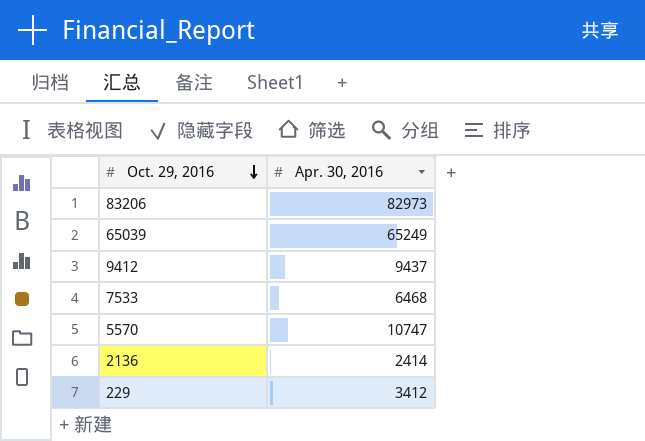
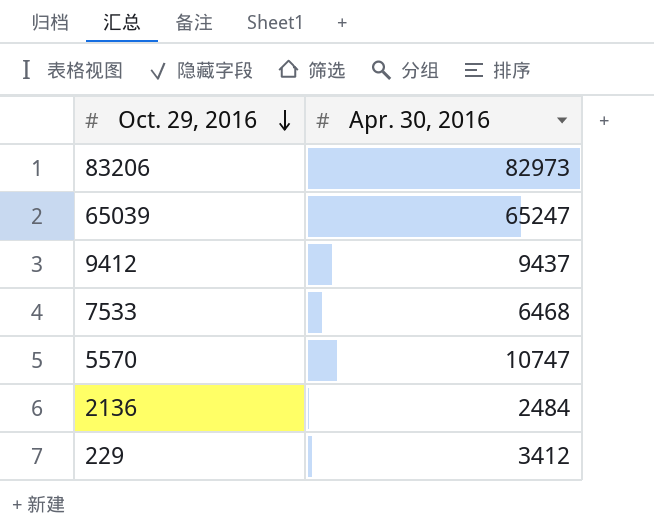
65039 | Apr. 30, 2016: 65249 -> 65247
2136 | Apr. 30, 2016: 2414 -> 2484

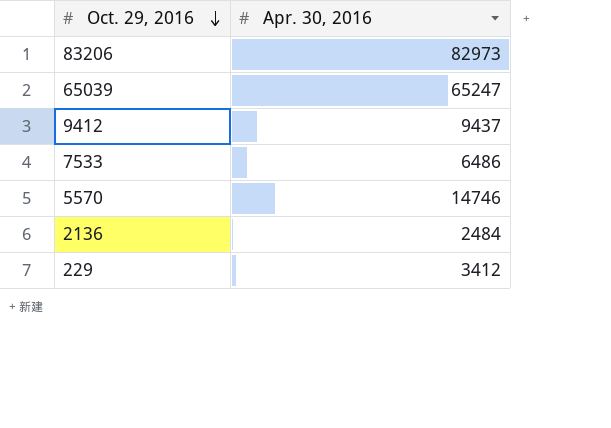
7533 | Apr. 30, 2016: 6468 -> 6486
5570 | Apr. 30, 2016: 10747 -> 14746

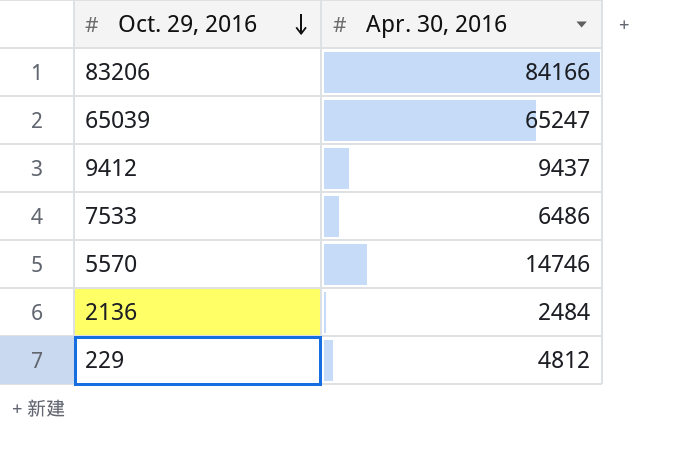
83206 | Apr. 30, 2016: 82973 -> 84166
229 | Apr. 30, 2016: 3412 -> 4812

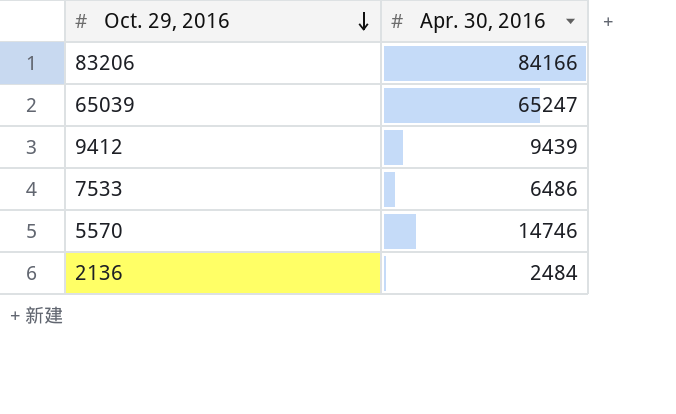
row 229: 4812 -> none
9412 | Apr. 30, 2016: 9437 -> 9439

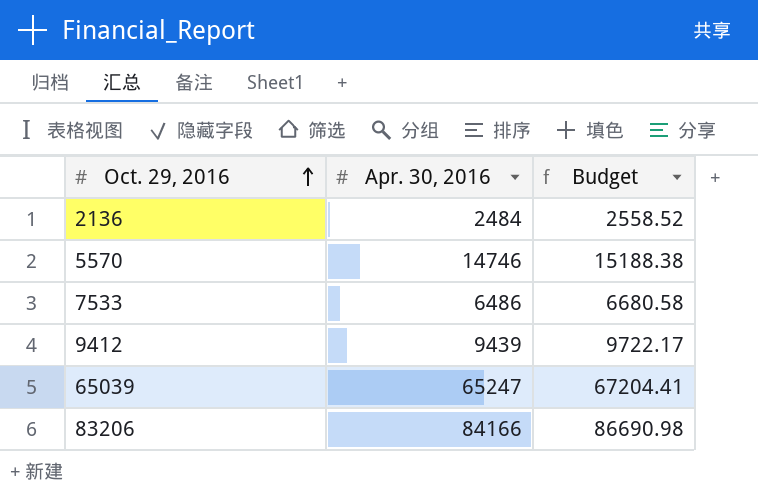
row order: Oct. 29, 2016 descending -> Oct. 29, 2016 ascending
column Budget | formula: none -> [Apr. 30, 2016] * 1.03

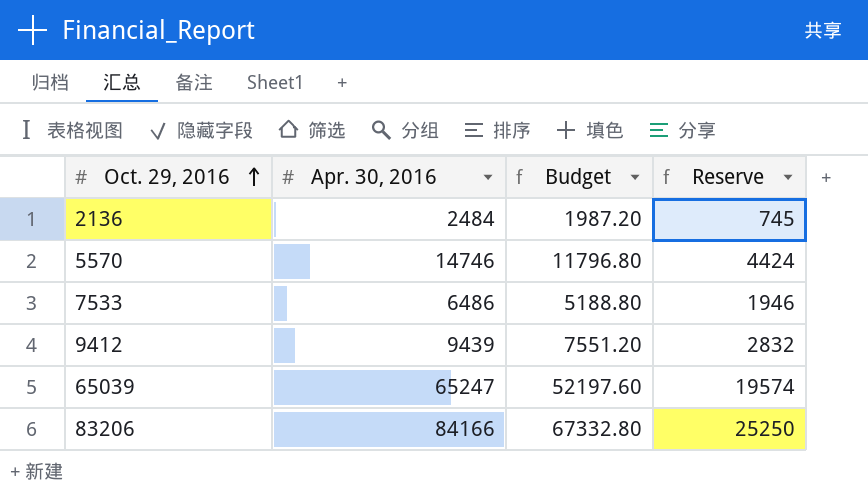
column Budget | formula: [Apr. 30, 2016] * 1.03 -> [Apr. 30, 2016] * 0.8
column Reserve | formula: none -> [Apr. 30, 2016] * 0.3

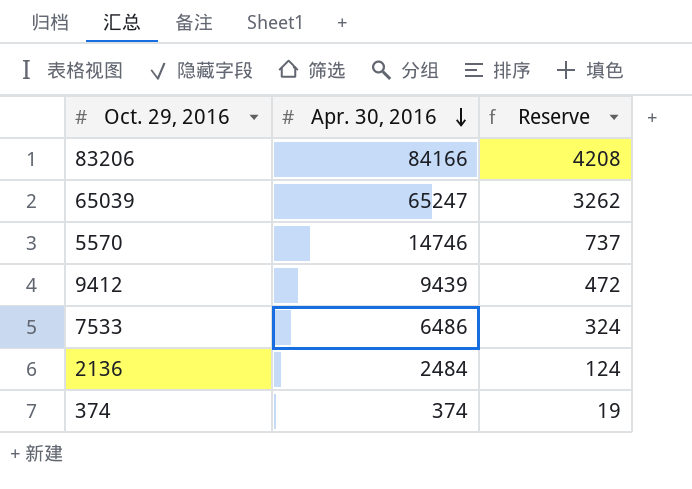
row order: Oct. 29, 2016 ascending -> Apr. 30, 2016 descending
column Budget | formula: [Apr. 30, 2016] * 0.8 -> none
column Reserve | formula: [Apr. 30, 2016] * 0.3 -> [Apr. 30, 2016] * 0.05
row 374: none -> 374 | 19

